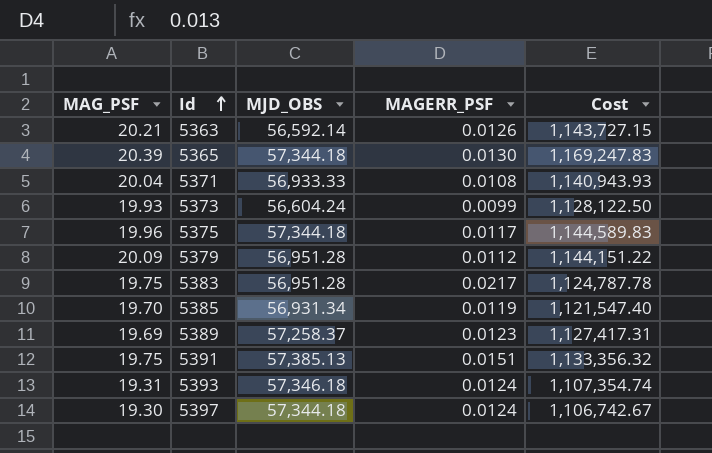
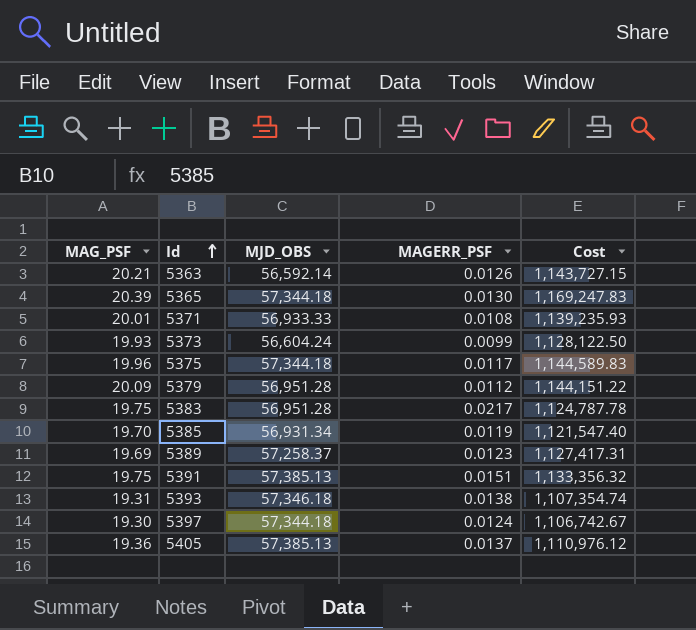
5371 | MAG_PSF: 20.04 -> 20.01
5371 | Cost: 1,140,943.93 -> 1,139,235.93
5393 | MAGERR_PSF: 0.0124 -> 0.0138
row 5405: none -> 19.36 | 57,385.13 | 0.0137 | 1,110,976.12

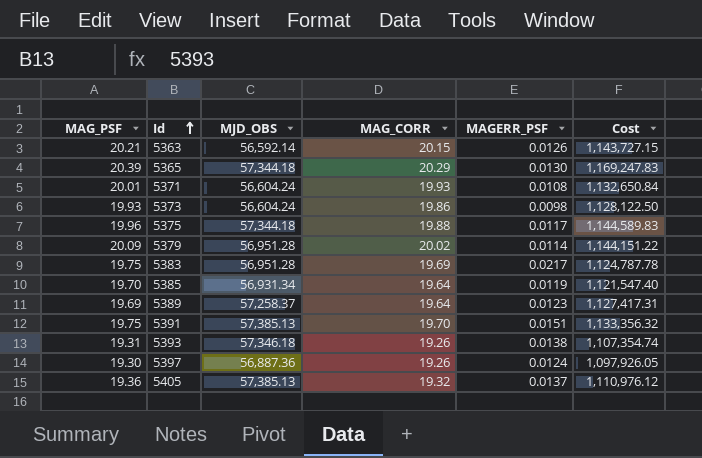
column MAG_CORR | position: none -> 4
5371 | MJD_OBS: 56,933.33 -> 56,604.24
5371 | Cost: 1,139,235.93 -> 1,132,650.84
5373 | MAGERR_PSF: 0.0099 -> 0.0098
5379 | MAGERR_PSF: 0.0112 -> 0.0114
5397 | MJD_OBS: 57,344.18 -> 56,887.36
5397 | Cost: 1,106,742.67 -> 1,097,926.05

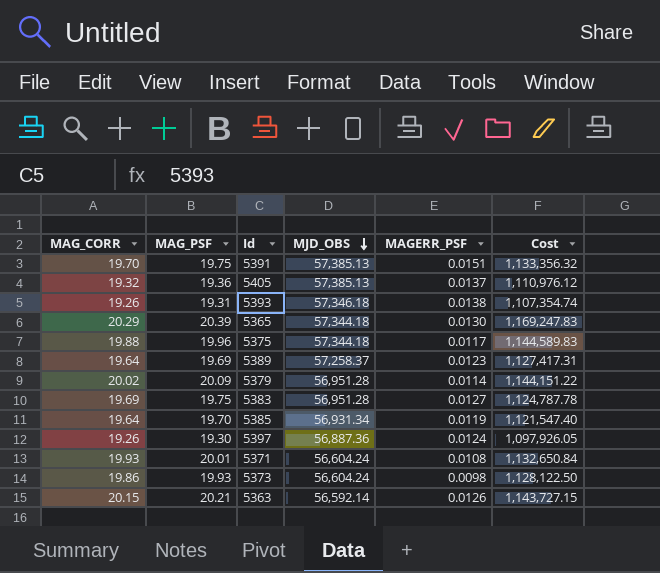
row order: Id ascending -> MJD_OBS descending
column MAG_CORR | position: 4 -> 1
5383 | MAGERR_PSF: 0.0217 -> 0.0127

